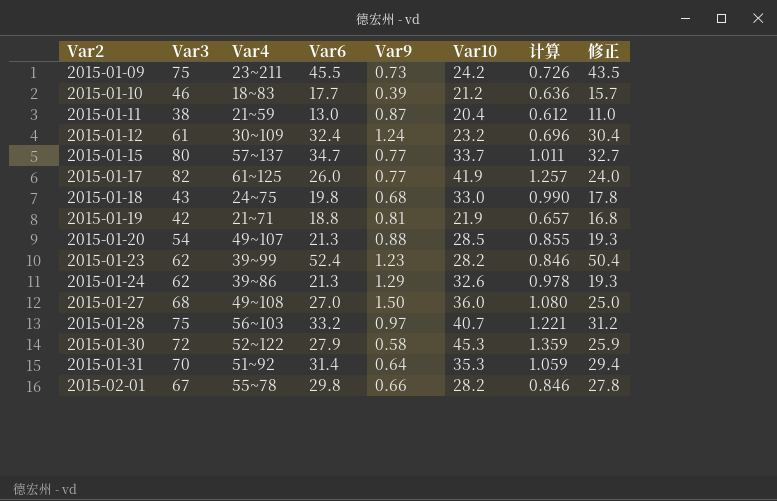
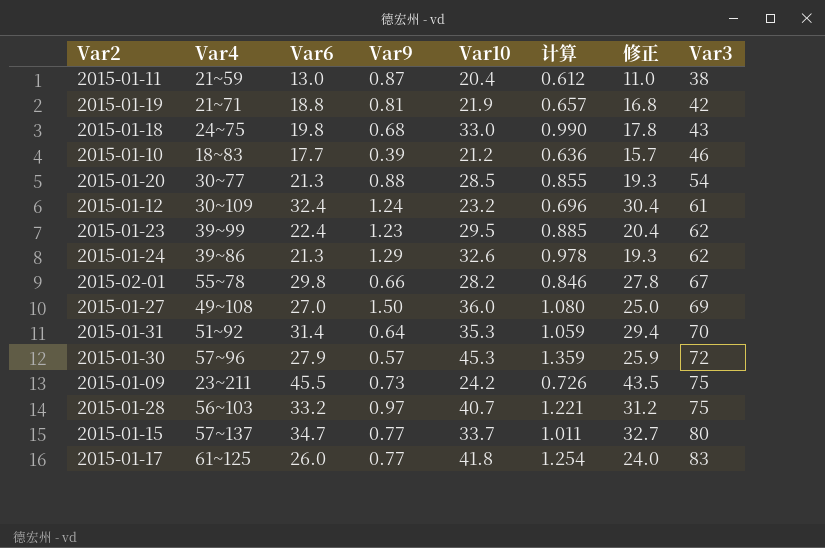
row order: Var2 ascending -> Var3 ascending
column Var3 | position: 2 -> 8
2015-01-20 | Var4: 49~107 -> 30~77
2015-01-23 | Var6: 52.4 -> 22.4
2015-01-23 | Var10: 28.2 -> 29.5
2015-01-23 | 计算: 0.846 -> 0.885
2015-01-23 | 修正: 50.4 -> 20.4
2015-01-27 | Var3: 68 -> 69
2015-01-30 | Var4: 52~122 -> 57~96
2015-01-30 | Var9: 0.58 -> 0.57
2015-01-17 | Var10: 41.9 -> 41.8
2015-01-17 | 计算: 1.257 -> 1.254
2015-01-17 | Var3: 82 -> 83

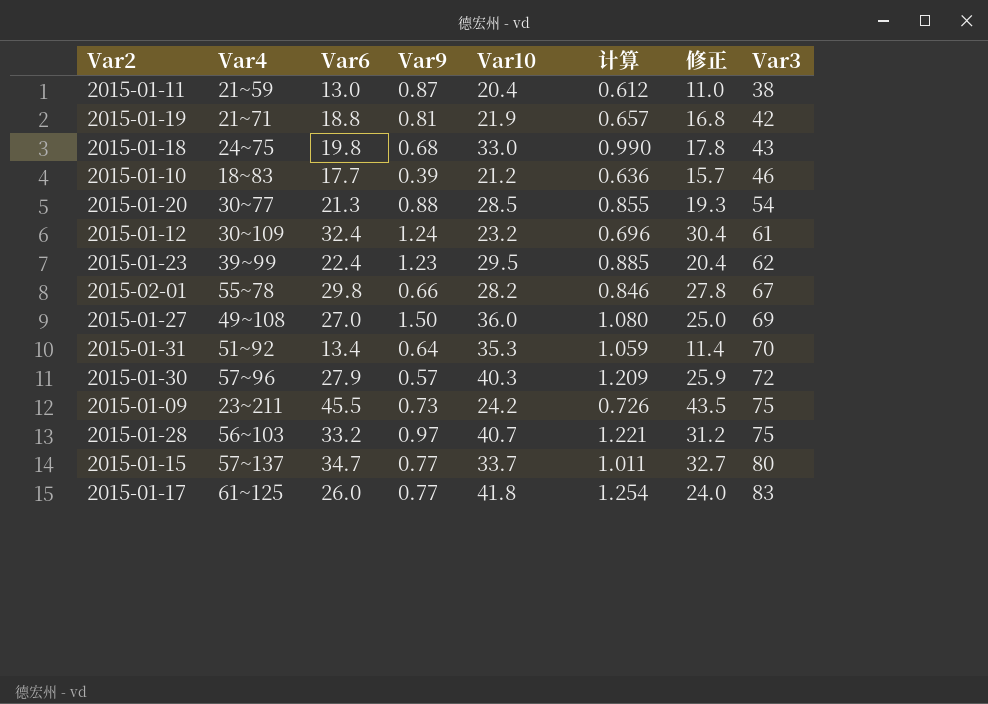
row 2015-01-24: 39~86 | 21.3 | 1.29 | 32.6 | 0.978 | 19.3 | 62 -> none
2015-01-31 | Var6: 31.4 -> 13.4
2015-01-31 | 修正: 29.4 -> 11.4
2015-01-30 | Var10: 45.3 -> 40.3
2015-01-30 | 计算: 1.359 -> 1.209

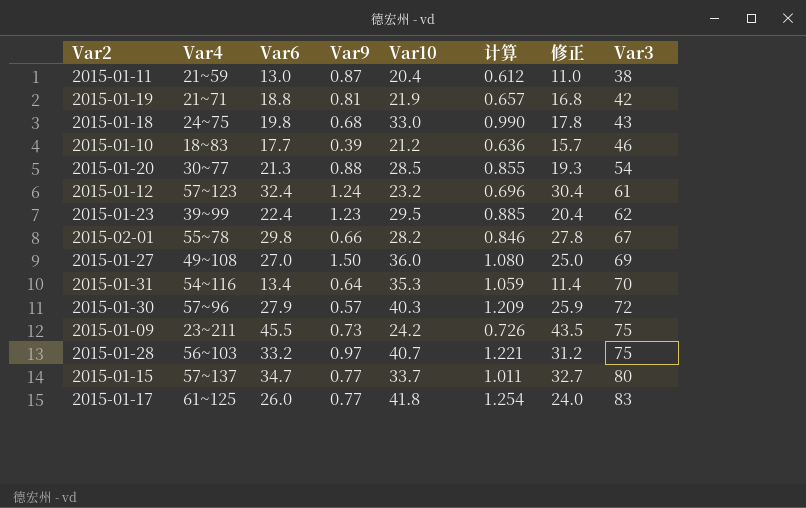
2015-01-12 | Var4: 30~109 -> 57~123
2015-01-31 | Var4: 51~92 -> 54~116

